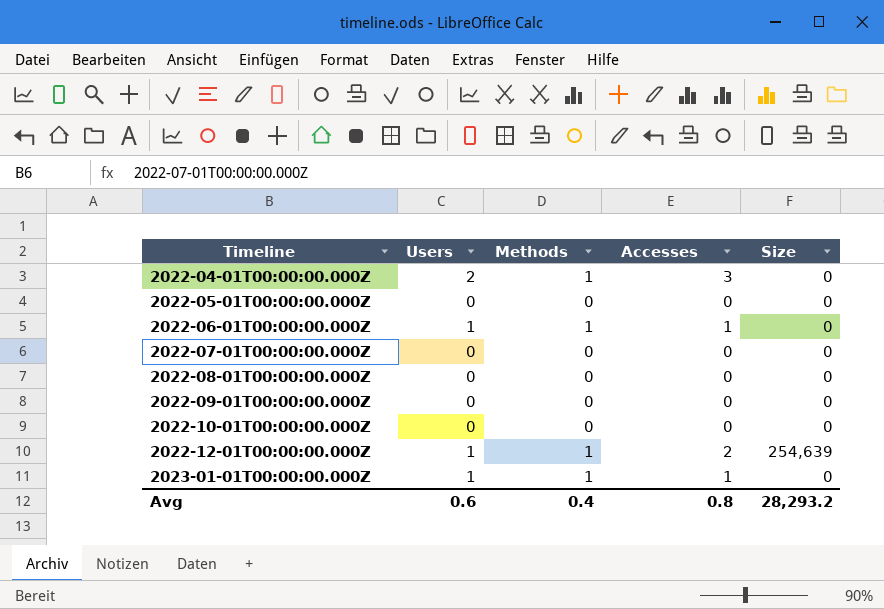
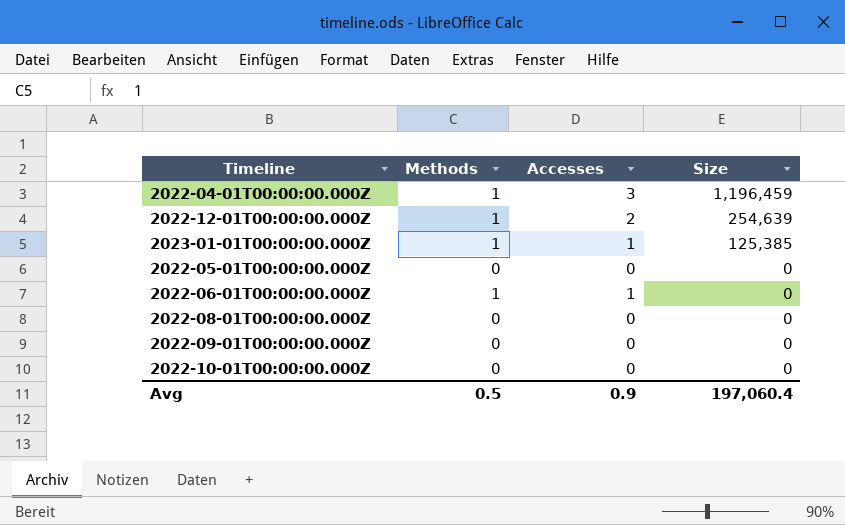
row order: Timeline ascending -> Size descending
column Users | position: 2 -> none
row 2022-07-01T00:00:00.000Z: 0 | 0 | 0 | 0 -> none
2022-04-01T00:00:00.000Z | Size: 0 -> 1,196,459
2023-01-01T00:00:00.000Z | Size: 0 -> 125,385
Avg | Methods: 0.4 -> 0.5
Avg | Accesses: 0.8 -> 0.9
Avg | Size: 28,293.2 -> 197,060.4

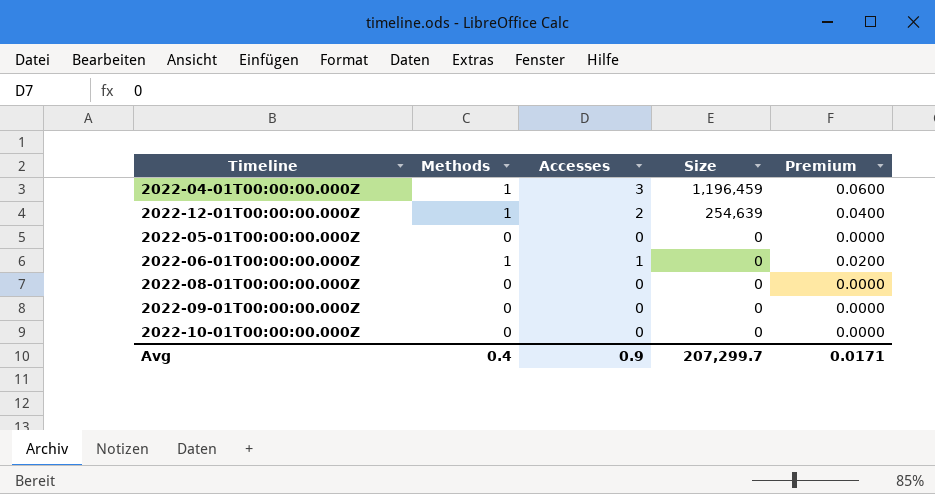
column Premium | formula: none -> [Accesses] * 0.02
row 2023-01-01T00:00:00.000Z: 1 | 1 | 125,385 -> none
Avg | Methods: 0.5 -> 0.4
Avg | Size: 197,060.4 -> 207,299.7

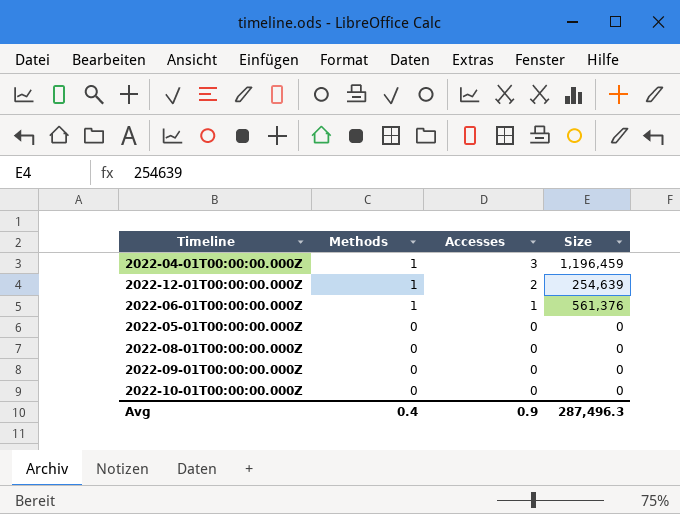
row order: Size descending -> Methods descending
column Premium | formula: [Accesses] * 0.02 -> none
2022-06-01T00:00:00.000Z | Size: 0 -> 561,376
Avg | Size: 207,299.7 -> 287,496.3

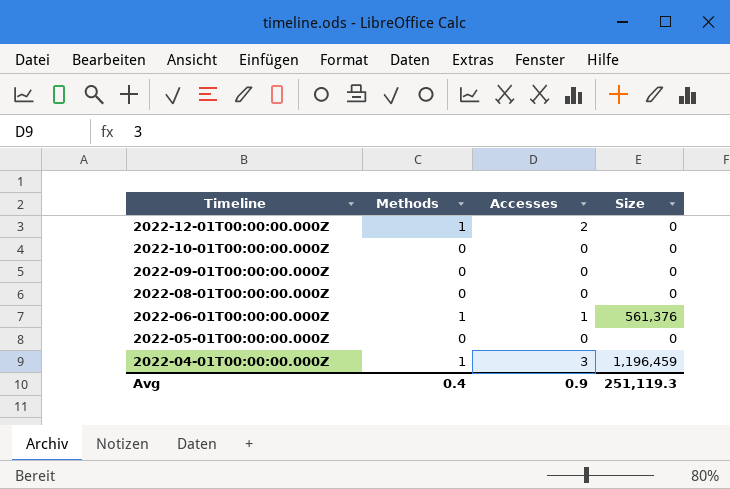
row order: Methods descending -> Timeline descending
2022-12-01T00:00:00.000Z | Size: 254,639 -> 0
Avg | Size: 287,496.3 -> 251,119.3

